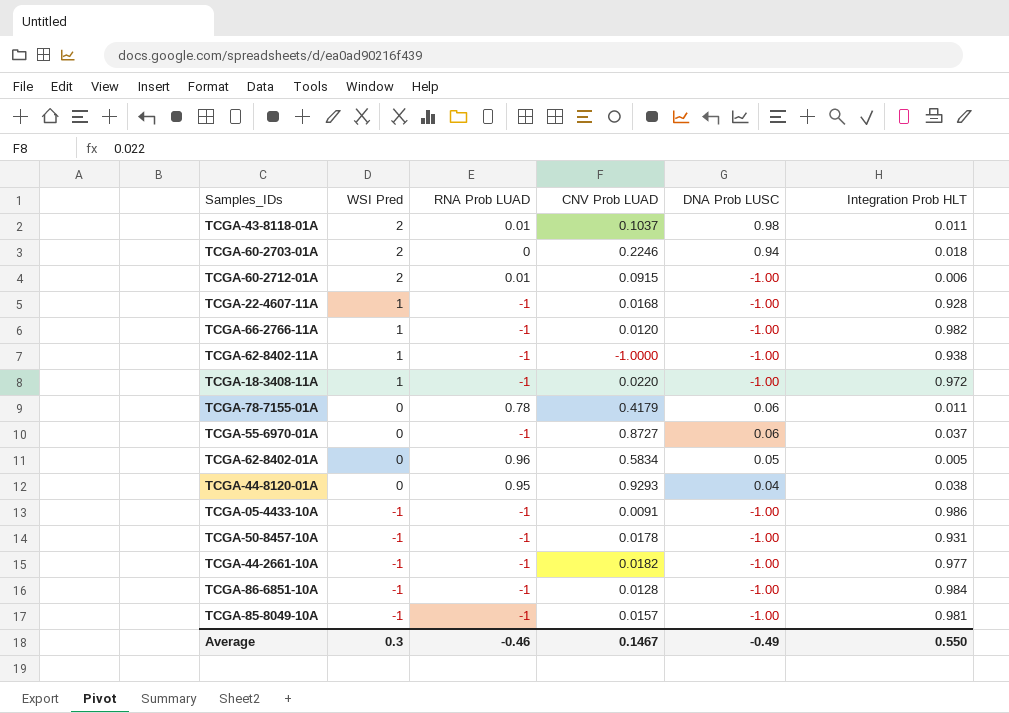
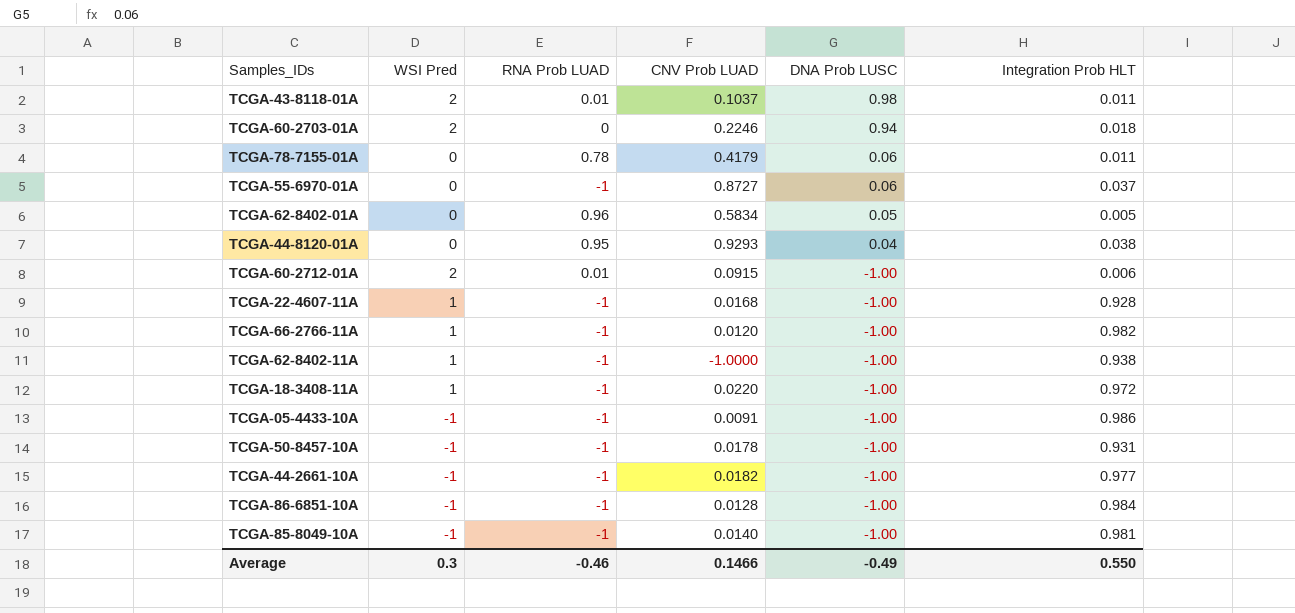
row order: WSI Pred descending -> DNA Prob LUSC descending
TCGA-85-8049-10A | CNV Prob LUAD: 0.0157 -> 0.0140
Average | CNV Prob LUAD: 0.1467 -> 0.1466

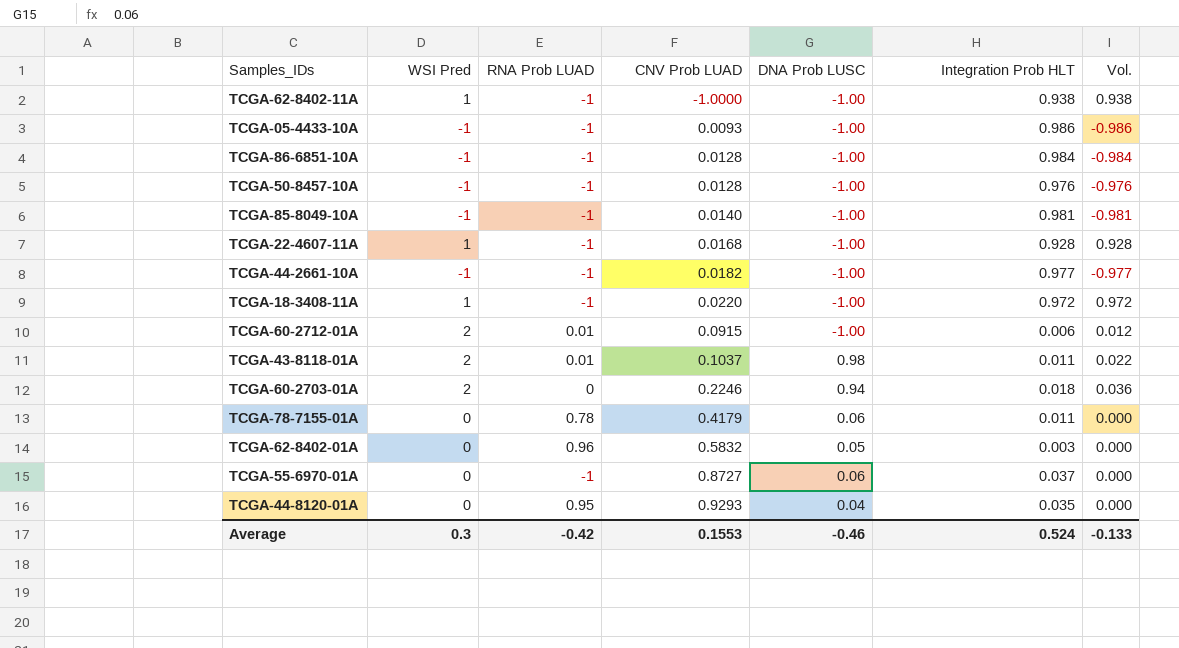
row order: DNA Prob LUSC descending -> CNV Prob LUAD ascending
column Vol. | formula: none -> [WSI Pred] * [Integration Prob HLT]
row TCGA-66-2766-11A: 1 | -1 | 0.0120 | -1.00 | 0.982 -> none
TCGA-05-4433-10A | CNV Prob LUAD: 0.0091 -> 0.0093
TCGA-50-8457-10A | CNV Prob LUAD: 0.0178 -> 0.0128
TCGA-50-8457-10A | Integration Prob HLT: 0.931 -> 0.976
TCGA-62-8402-01A | CNV Prob LUAD: 0.5834 -> 0.5832
TCGA-62-8402-01A | Integration Prob HLT: 0.005 -> 0.003
TCGA-44-8120-01A | Integration Prob HLT: 0.038 -> 0.035
Average | RNA Prob LUAD: -0.46 -> -0.42
Average | CNV Prob LUAD: 0.1466 -> 0.1553
Average | DNA Prob LUSC: -0.49 -> -0.46
Average | Integration Prob HLT: 0.550 -> 0.524

